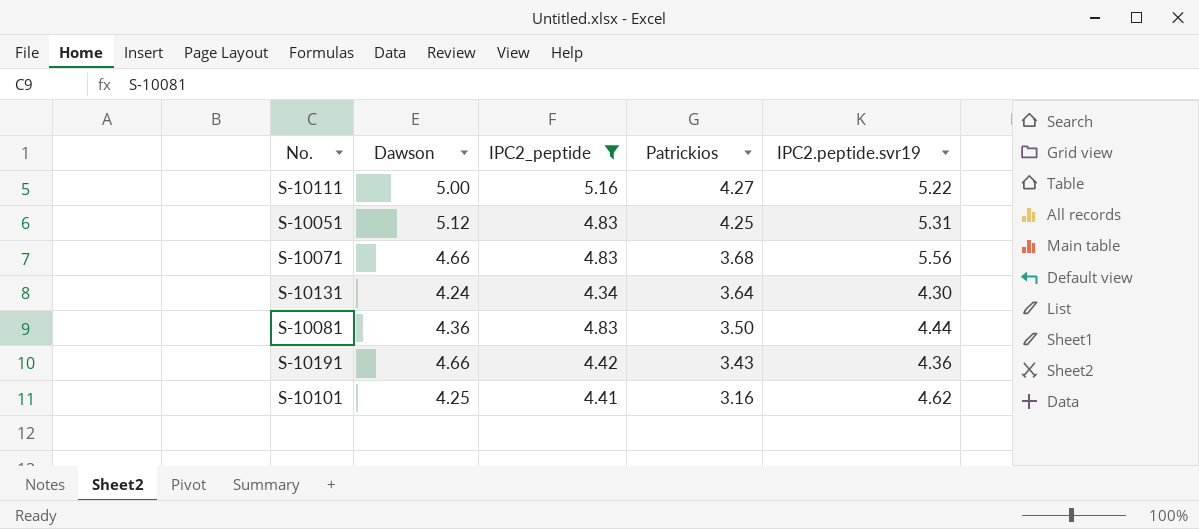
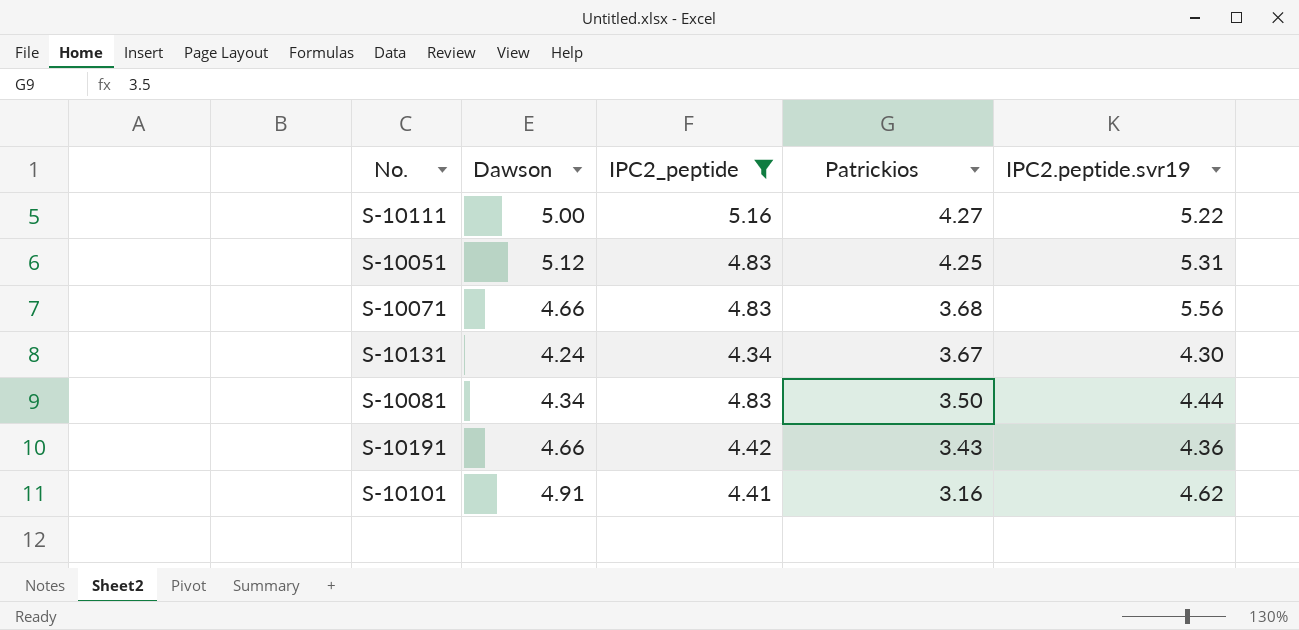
S-10131 | Patrickios: 3.64 -> 3.67
S-10081 | Dawson: 4.36 -> 4.34
S-10101 | Dawson: 4.25 -> 4.91

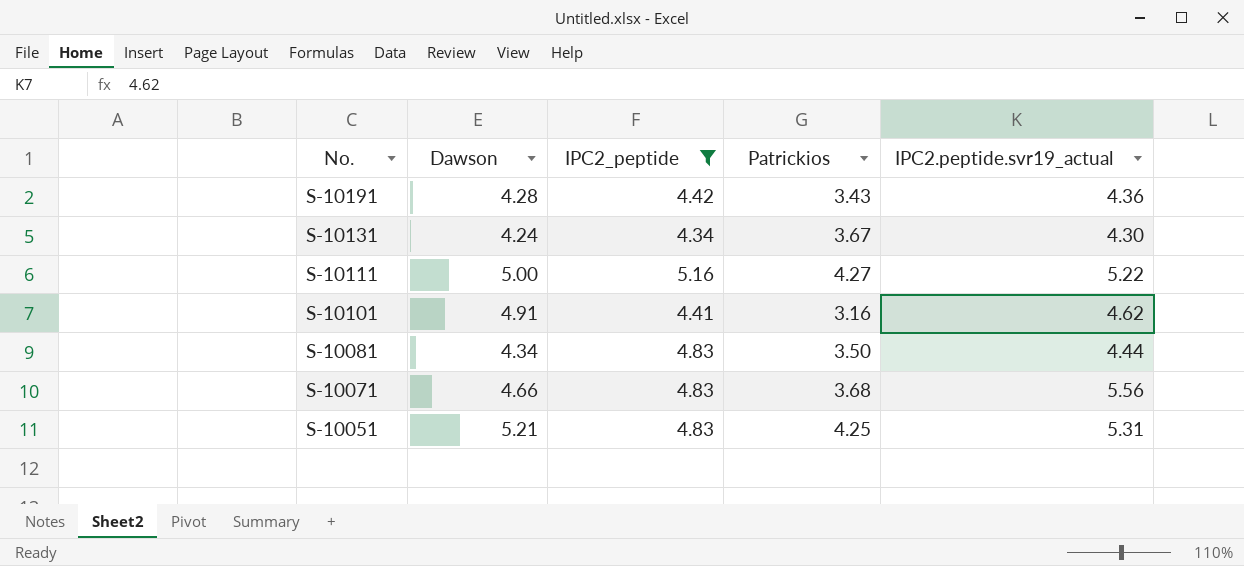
row order: Patrickios descending -> No. descending
column name: IPC2.peptide.svr19 -> IPC2.peptide.svr19_actual
S-10191 | Dawson: 4.66 -> 4.28
S-10051 | Dawson: 5.12 -> 5.21

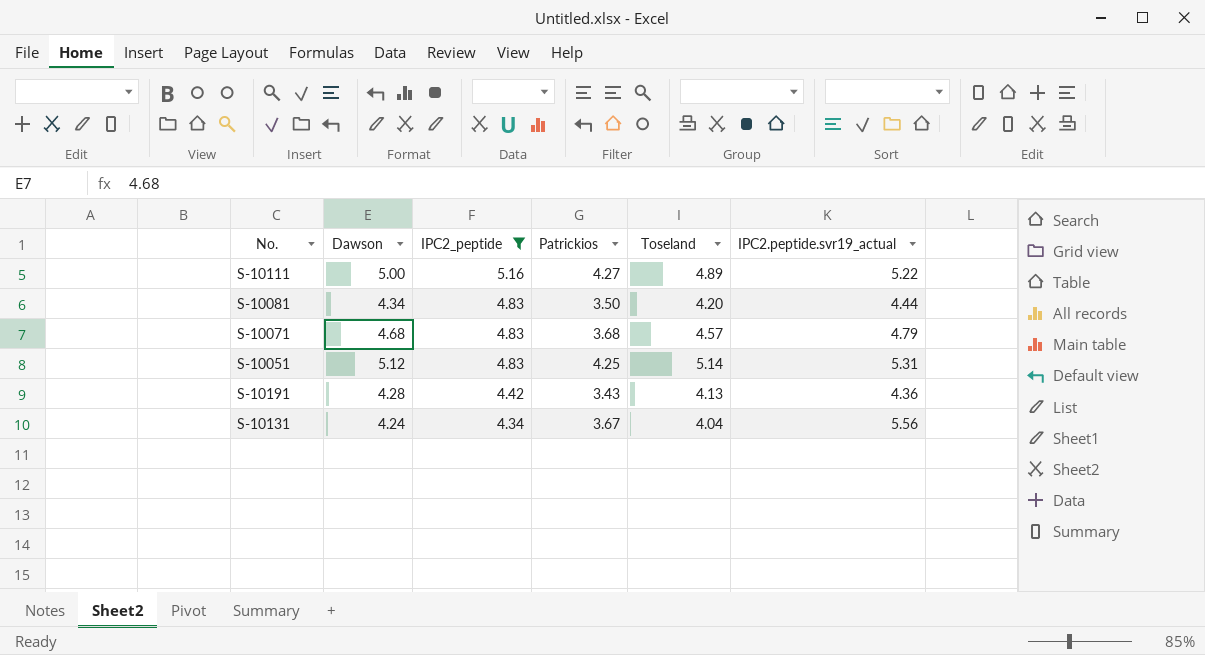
row order: No. descending -> IPC2_peptide descending
column Toseland | position: none -> 5
row S-10101: 4.91 | 4.41 | 3.16 | 4.62 -> none
S-10071 | Dawson: 4.66 -> 4.68
S-10071 | IPC2.peptide.svr19_actual: 5.56 -> 4.79
S-10051 | Dawson: 5.21 -> 5.12
S-10131 | IPC2.peptide.svr19_actual: 4.30 -> 5.56

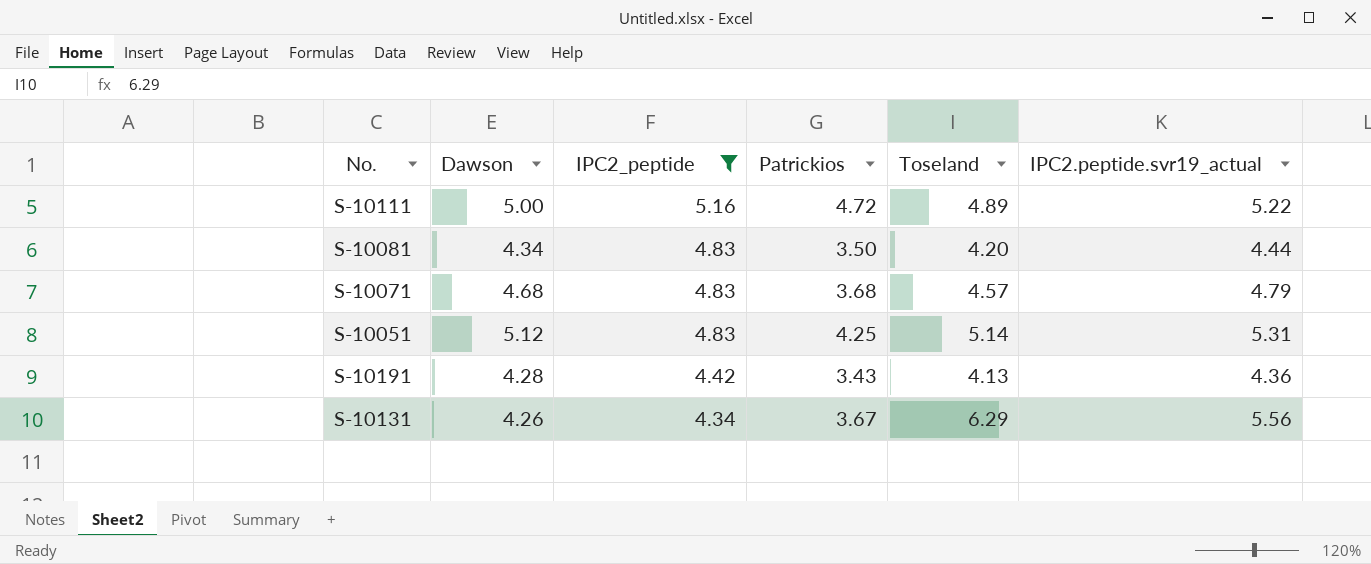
S-10111 | Patrickios: 4.27 -> 4.72
S-10131 | Dawson: 4.24 -> 4.26
S-10131 | Toseland: 4.04 -> 6.29

